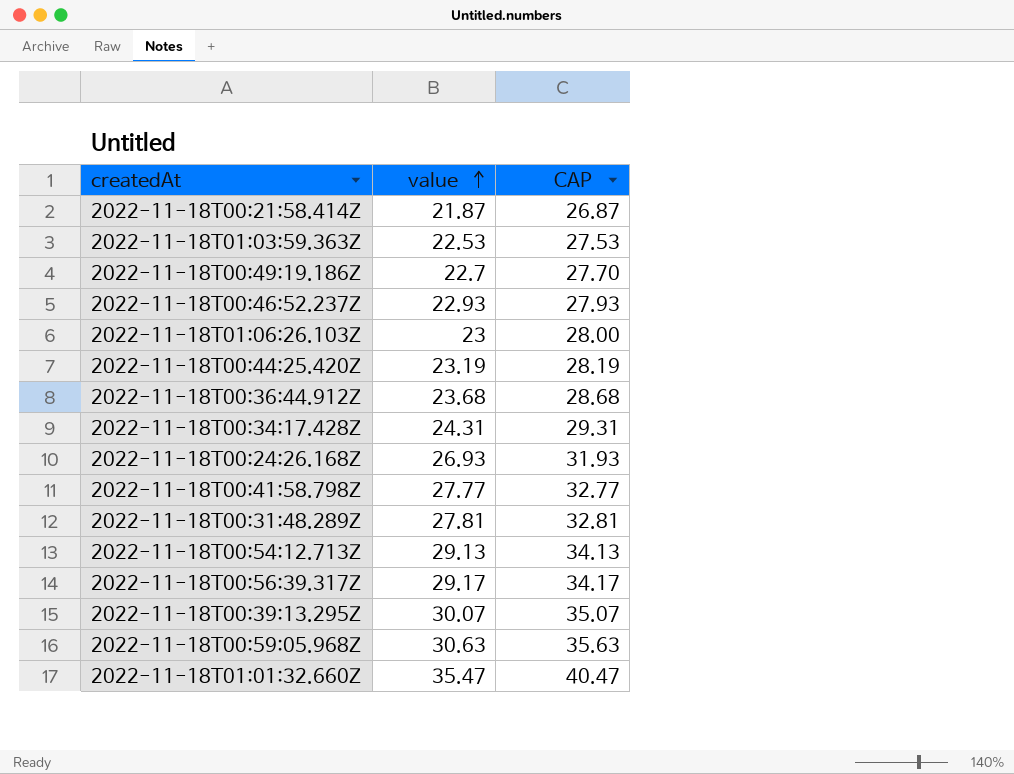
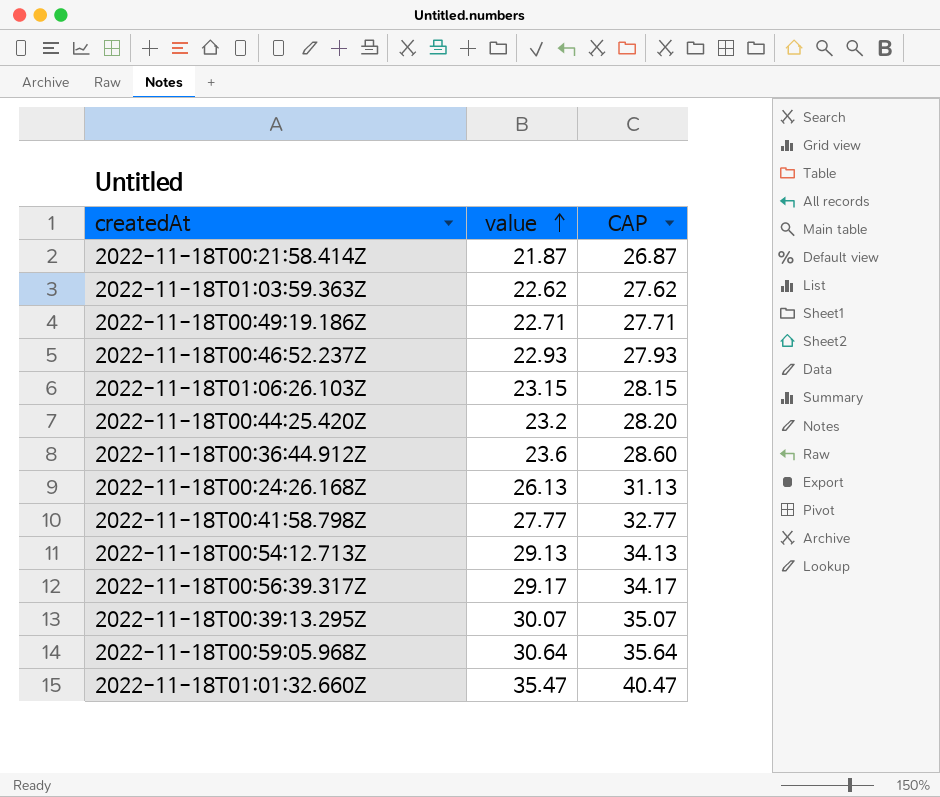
row 2022-11-18T00:34:17.428Z: 24.31 | 29.31 -> none
row 2022-11-18T00:31:48.289Z: 27.81 | 32.81 -> none
2022-11-18T01:03:59.363Z | value: 22.53 -> 22.62
2022-11-18T01:03:59.363Z | CAP: 27.53 -> 27.62
2022-11-18T00:49:19.186Z | value: 22.7 -> 22.71
2022-11-18T00:49:19.186Z | CAP: 27.70 -> 27.71
2022-11-18T01:06:26.103Z | value: 23 -> 23.15
2022-11-18T01:06:26.103Z | CAP: 28.00 -> 28.15
2022-11-18T00:44:25.420Z | value: 23.19 -> 23.2
2022-11-18T00:44:25.420Z | CAP: 28.19 -> 28.20
2022-11-18T00:36:44.912Z | value: 23.68 -> 23.6
2022-11-18T00:36:44.912Z | CAP: 28.68 -> 28.60
2022-11-18T00:24:26.168Z | value: 26.93 -> 26.13
2022-11-18T00:24:26.168Z | CAP: 31.93 -> 31.13
2022-11-18T00:59:05.968Z | value: 30.63 -> 30.64
2022-11-18T00:59:05.968Z | CAP: 35.63 -> 35.64

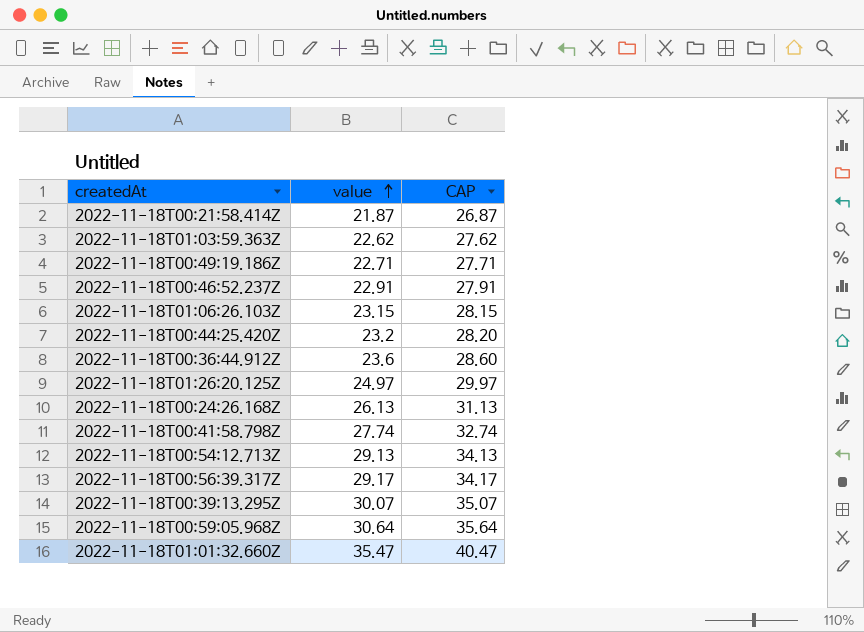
2022-11-18T00:46:52.237Z | value: 22.93 -> 22.91
2022-11-18T00:46:52.237Z | CAP: 27.93 -> 27.91
row 2022-11-18T01:26:20.125Z: none -> 24.97 | 29.97
2022-11-18T00:41:58.798Z | value: 27.77 -> 27.74
2022-11-18T00:41:58.798Z | CAP: 32.77 -> 32.74

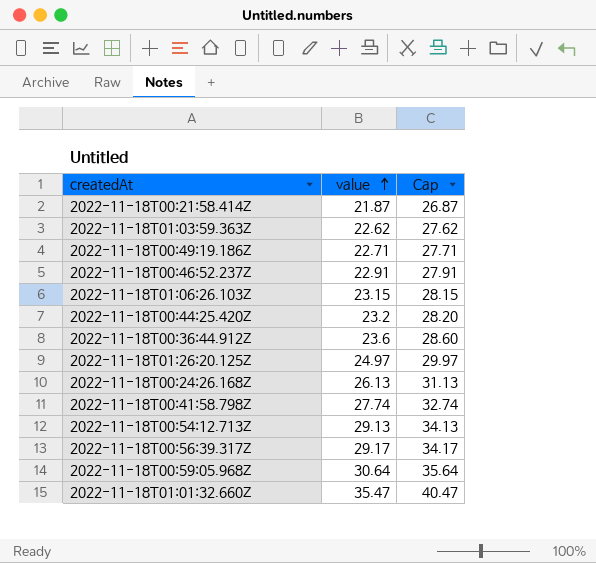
column name: CAP -> Cap
row 2022-11-18T00:39:13.295Z: 30.07 | 35.07 -> none

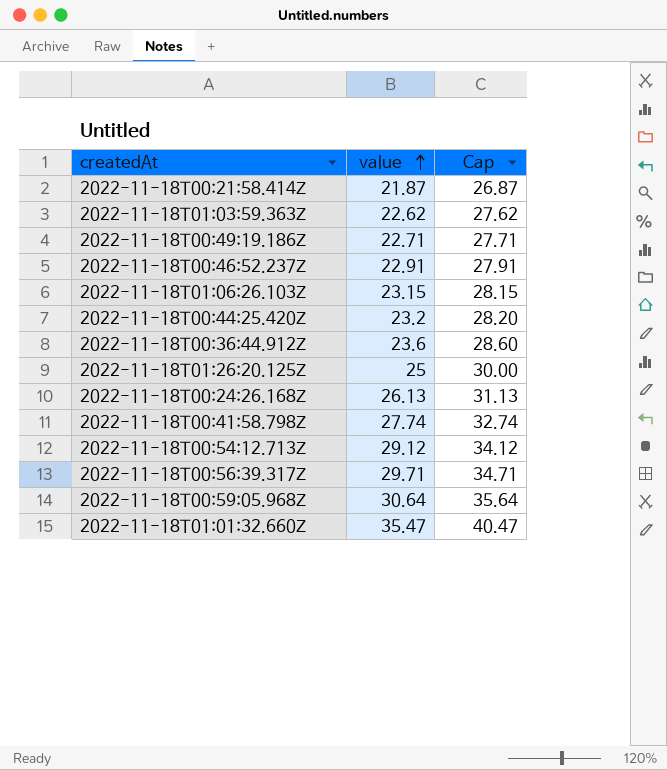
2022-11-18T01:26:20.125Z | value: 24.97 -> 25
2022-11-18T01:26:20.125Z | Cap: 29.97 -> 30.00
2022-11-18T00:54:12.713Z | value: 29.13 -> 29.12
2022-11-18T00:54:12.713Z | Cap: 34.13 -> 34.12
2022-11-18T00:56:39.317Z | value: 29.17 -> 29.71
2022-11-18T00:56:39.317Z | Cap: 34.17 -> 34.71

